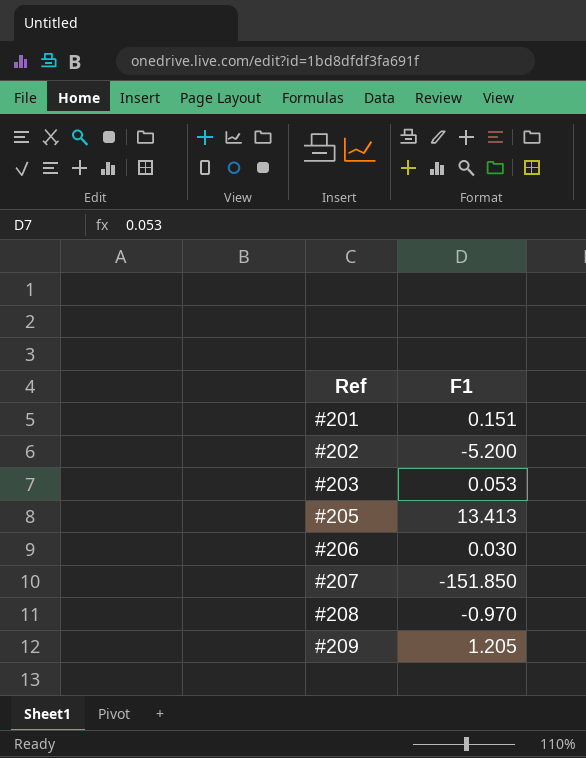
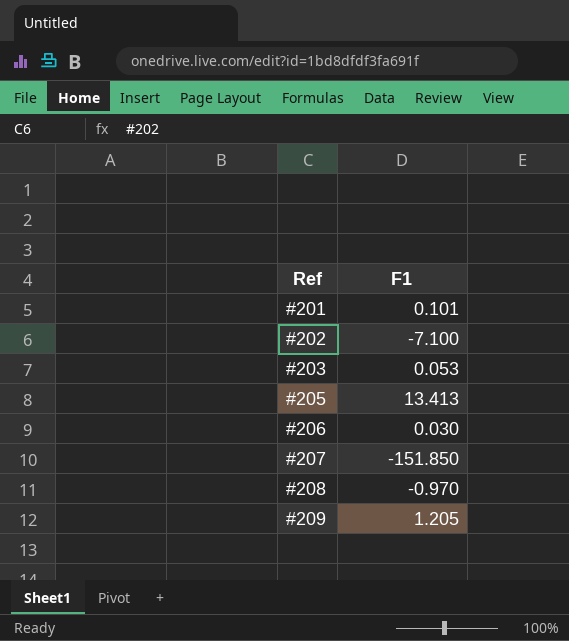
#201 | F1: 0.151 -> 0.101
#202 | F1: -5.200 -> -7.100

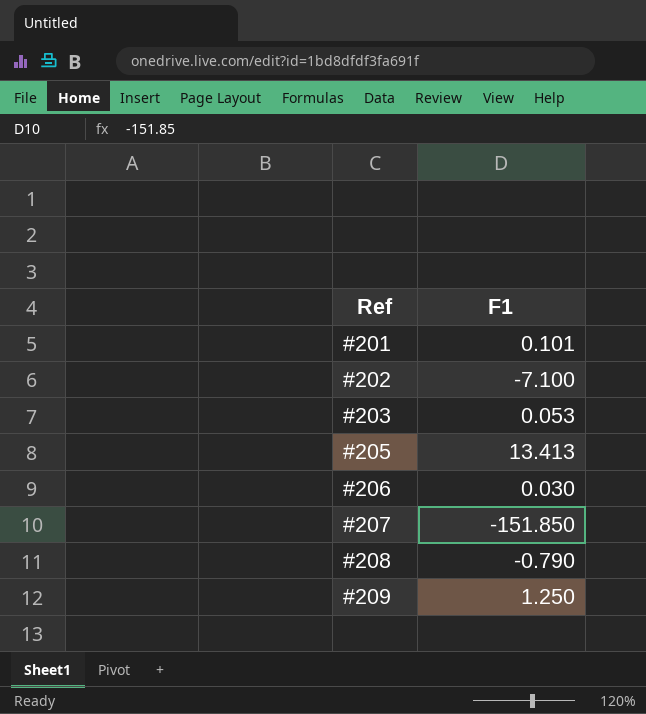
#208 | F1: -0.970 -> -0.790
#209 | F1: 1.205 -> 1.250

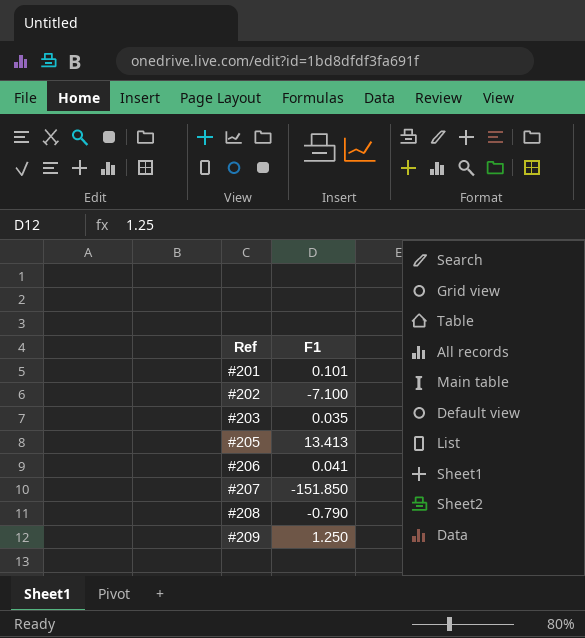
#203 | F1: 0.053 -> 0.035
#206 | F1: 0.030 -> 0.041

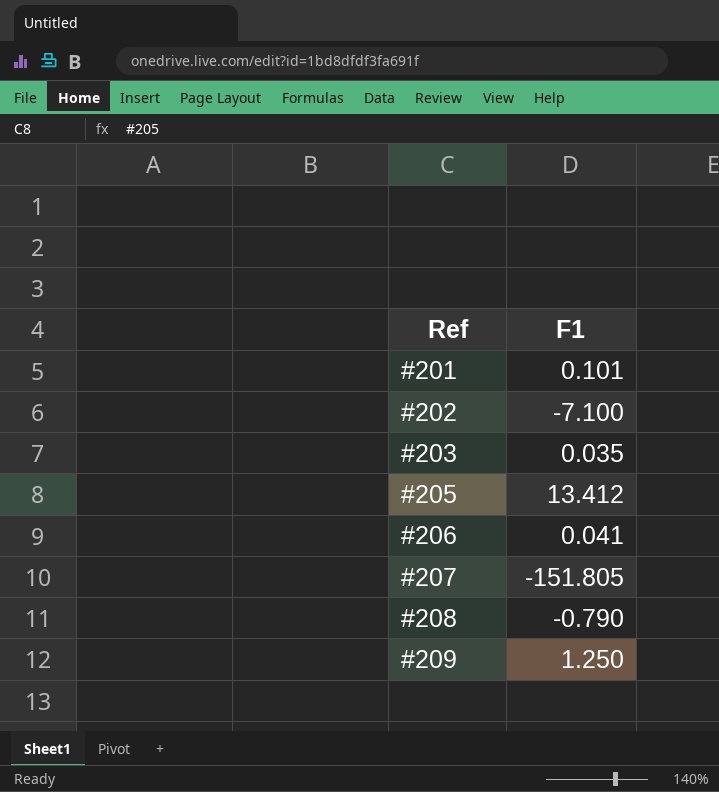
#205 | F1: 13.413 -> 13.412
#207 | F1: -151.850 -> -151.805

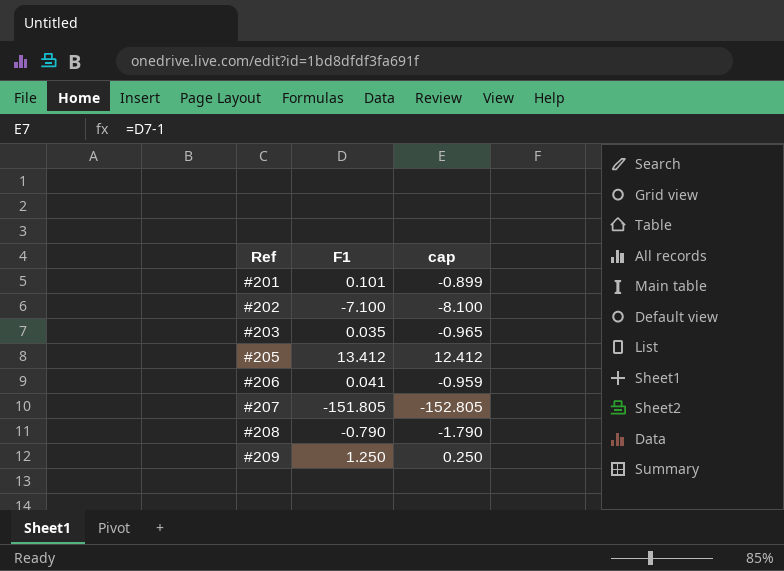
column cap | formula: none -> [F1] - 1

